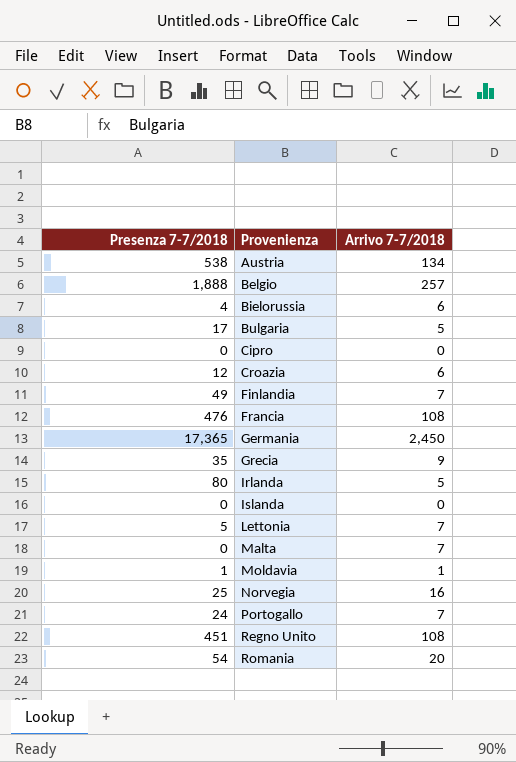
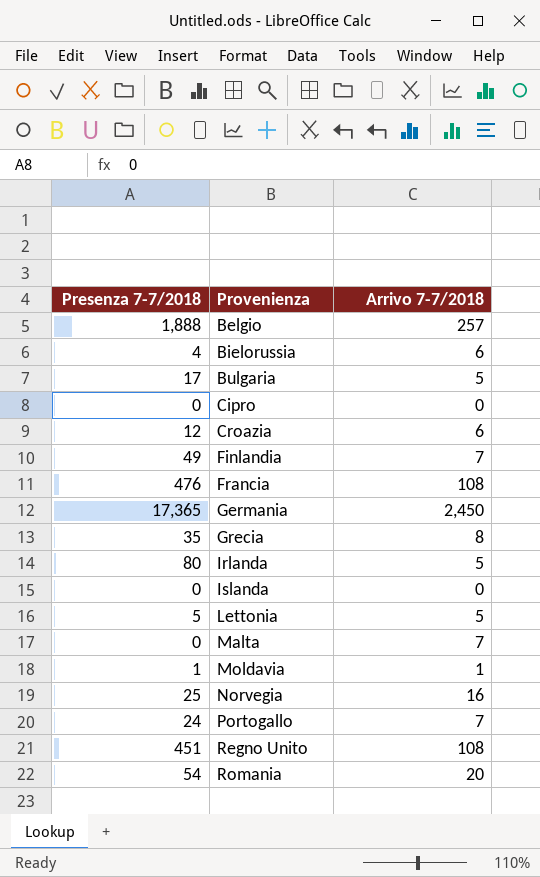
row Austria: 538 | 134 -> none
Grecia | Arrivo 7-7/2018: 9 -> 8
Lettonia | Arrivo 7-7/2018: 7 -> 5

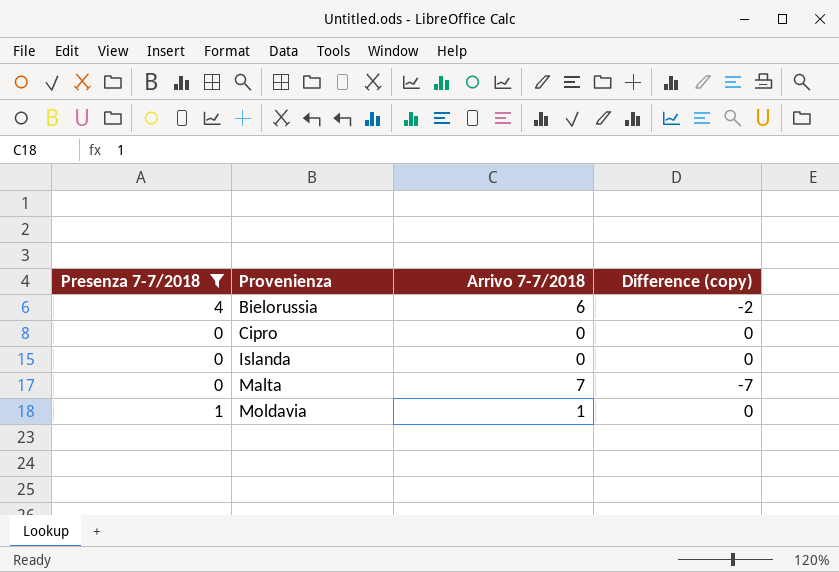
filter: none -> Presenza 7-7/2018 <= 4
column Difference (copy) | formula: none -> [Presenza 7-7/2018] - [Arrivo 7-7/2018]

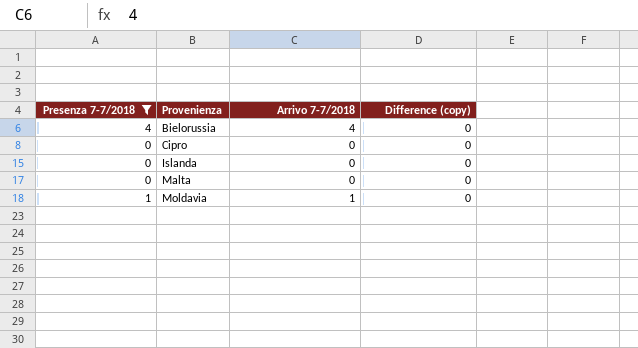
Bielorussia | Arrivo 7-7/2018: 6 -> 4
Bielorussia | Difference (copy): -2 -> 0
Malta | Arrivo 7-7/2018: 7 -> 0
Malta | Difference (copy): -7 -> 0

